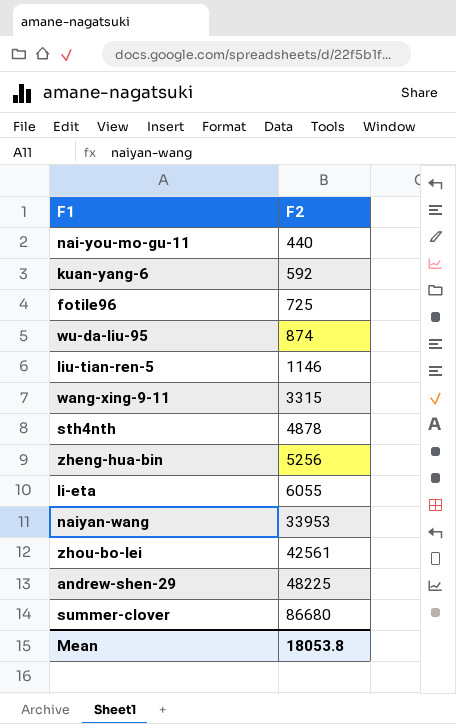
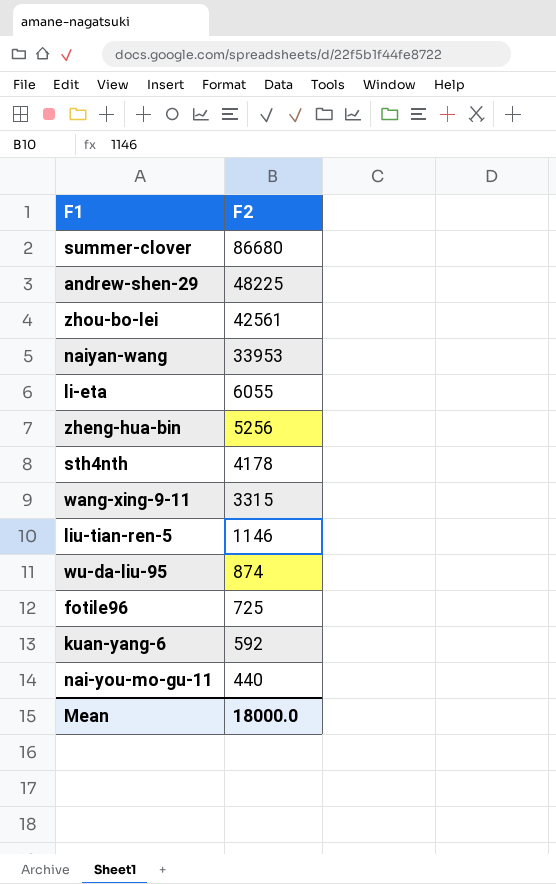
row order: F2 ascending -> F2 descending
sth4nth | F2: 4878 -> 4178
Mean | F2: 18053.8 -> 18000.0

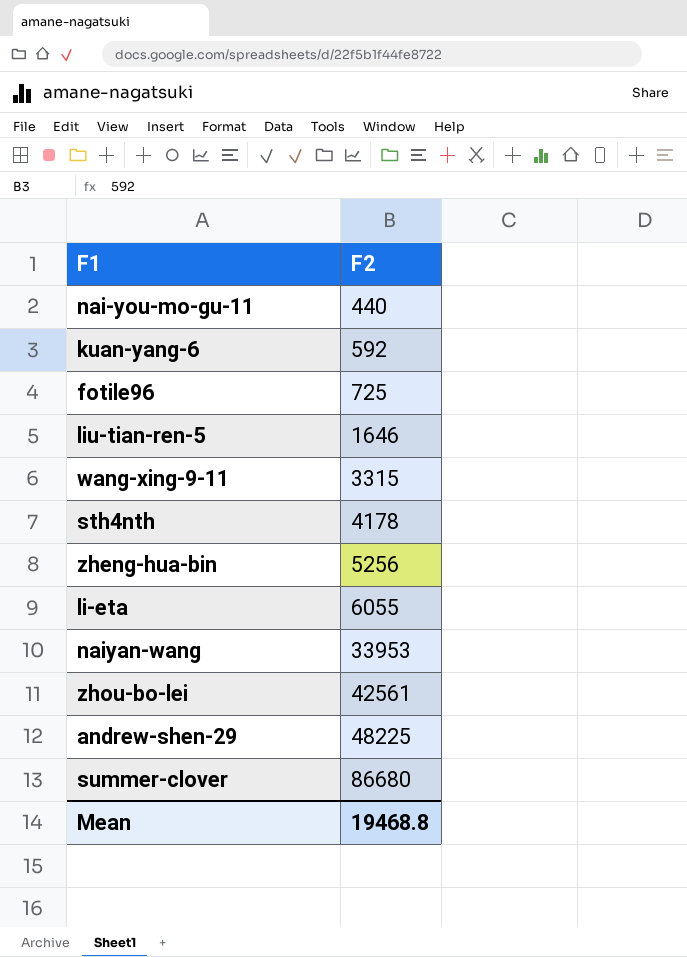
row order: F2 descending -> F2 ascending
row wu-da-liu-95: 874 -> none
liu-tian-ren-5 | F2: 1146 -> 1646
Mean | F2: 18000.0 -> 19468.8

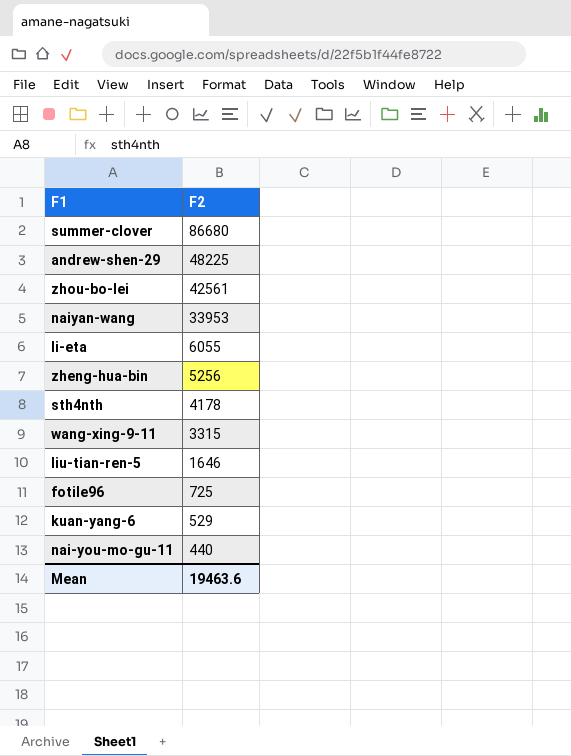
row order: F2 ascending -> F2 descending
kuan-yang-6 | F2: 592 -> 529
Mean | F2: 19468.8 -> 19463.6

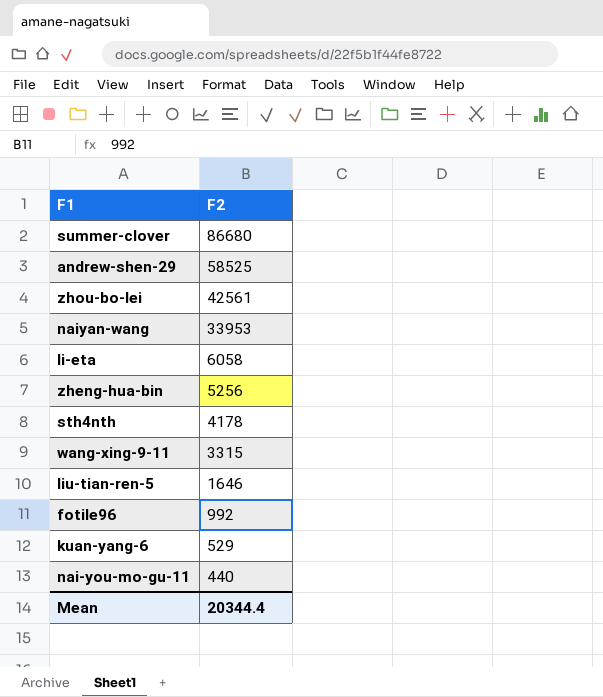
andrew-shen-29 | F2: 48225 -> 58525
li-eta | F2: 6055 -> 6058
fotile96 | F2: 725 -> 992
Mean | F2: 19463.6 -> 20344.4

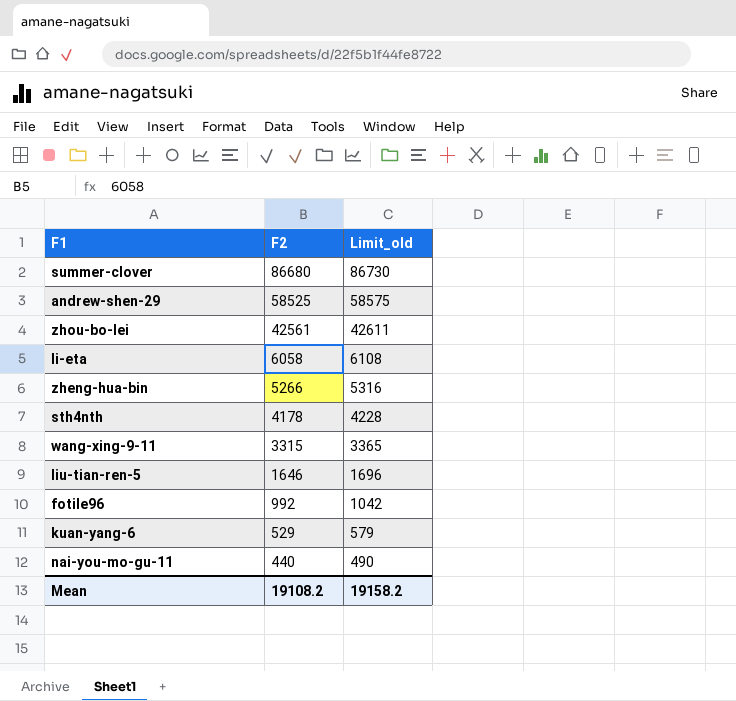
column Limit_old | formula: none -> [F2] + 50
row naiyan-wang: 33953 -> none
zheng-hua-bin | F2: 5256 -> 5266
Mean | F2: 20344.4 -> 19108.2

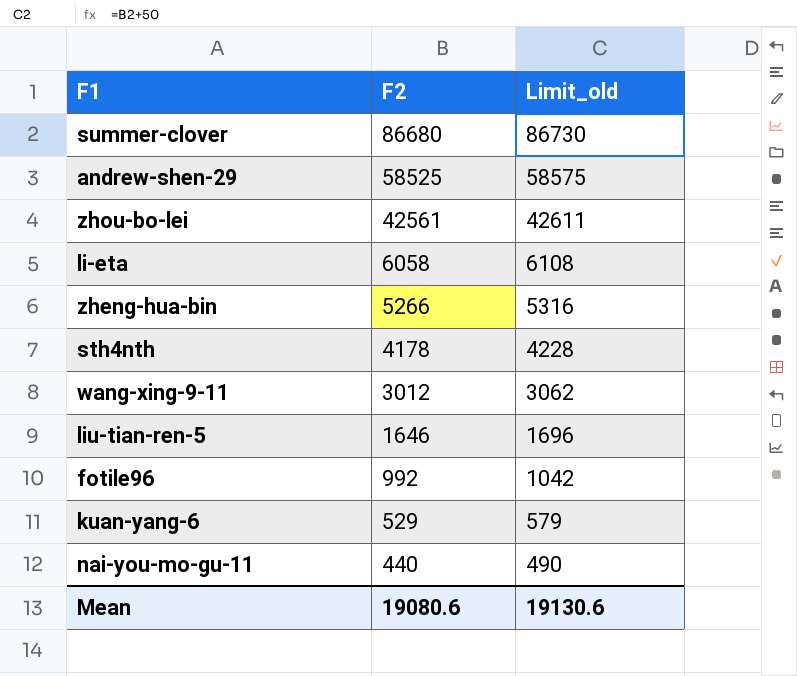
wang-xing-9-11 | F2: 3315 -> 3012
wang-xing-9-11 | Limit_old: 3365 -> 3062
Mean | F2: 19108.2 -> 19080.6
Mean | Limit_old: 19158.2 -> 19130.6

